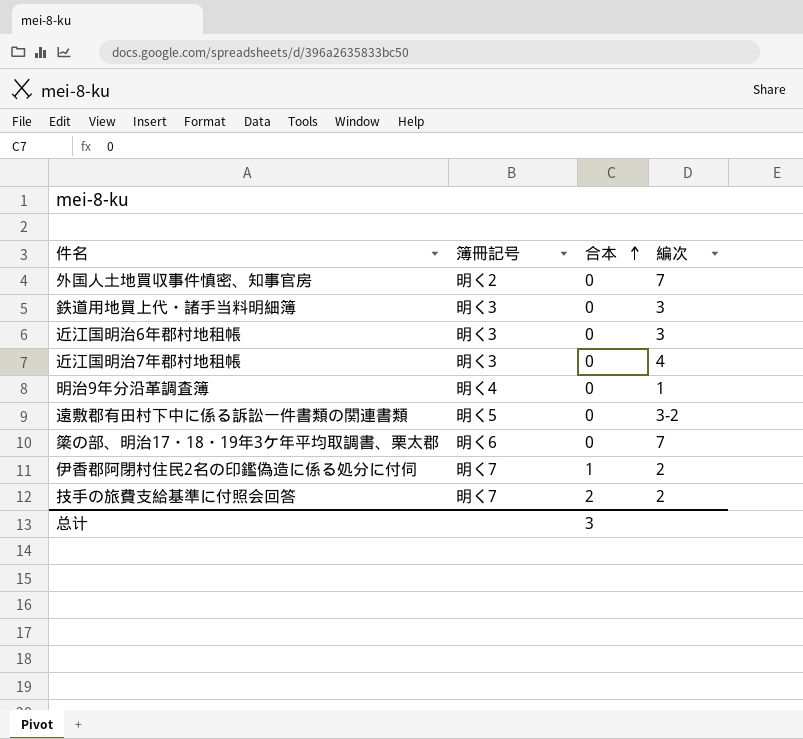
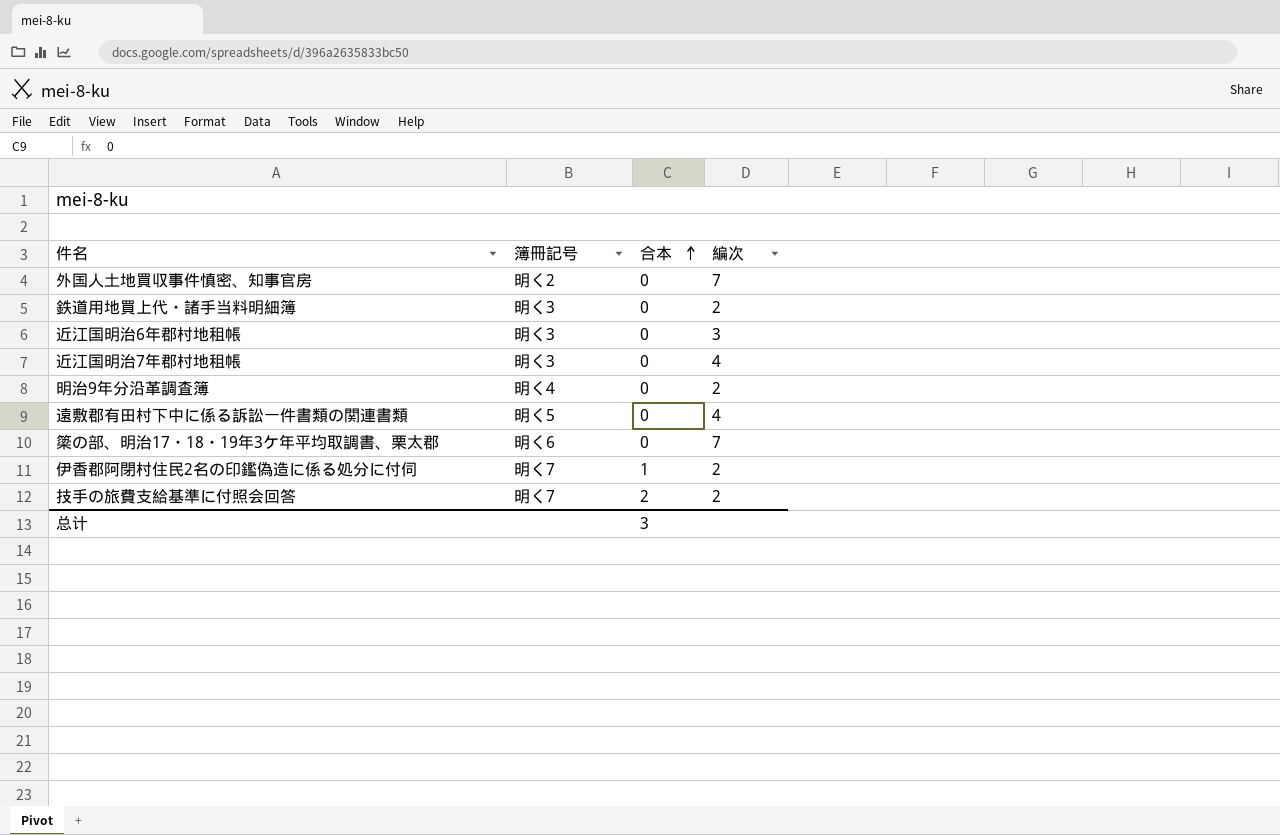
鉄道用地買上代・諸手当料明細簿 | 編次: 3 -> 2
明治9年分沿革調査簿 | 編次: 1 -> 2
遠敷郡有田村下中に係る訴訟一件書類の関連書類 | 編次: 3-2 -> 4

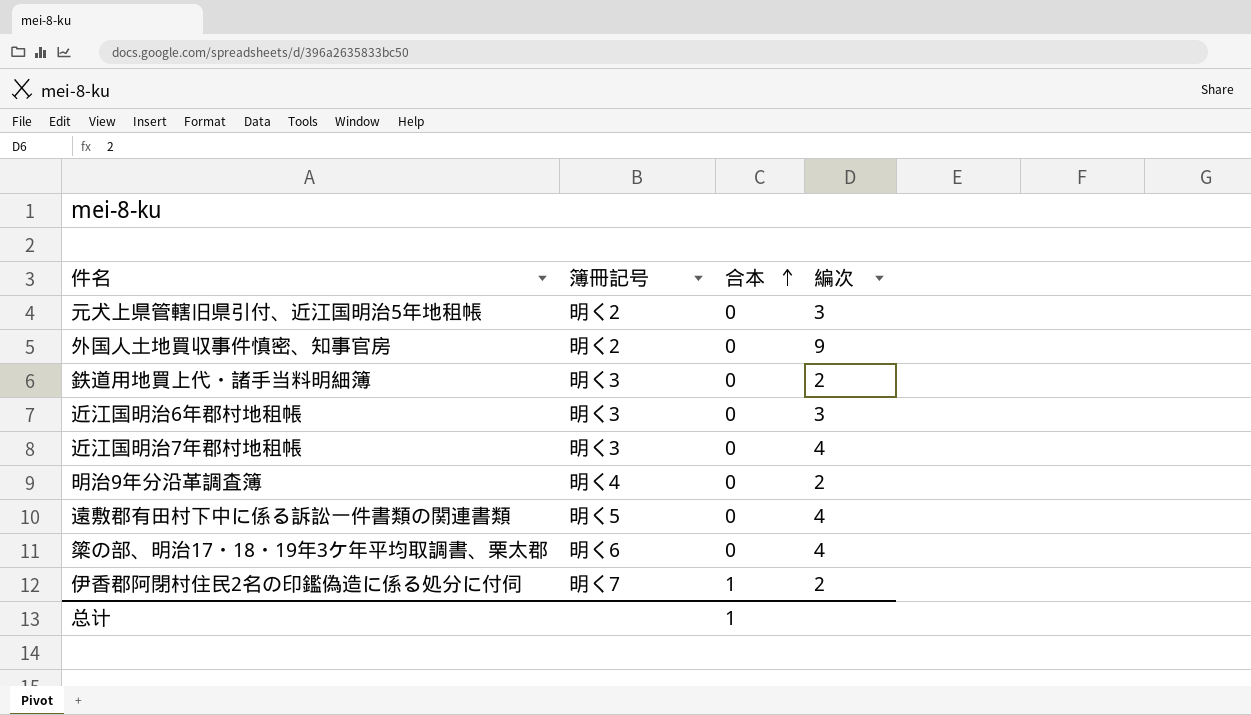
row 技手の旅費支給基準に付照会回答: 明く7 | 2 | 2 -> none
row 元犬上県管轄旧県引付、近江国明治5年地租帳: none -> 明く2 | 0 | 3
外国人土地買収事件慎密、知事官房 | 編次: 7 -> 9
簗の部、明治17・18・19年3ケ年平均取調書、栗太郡 | 編次: 7 -> 4
总计 | 合本: 3 -> 1

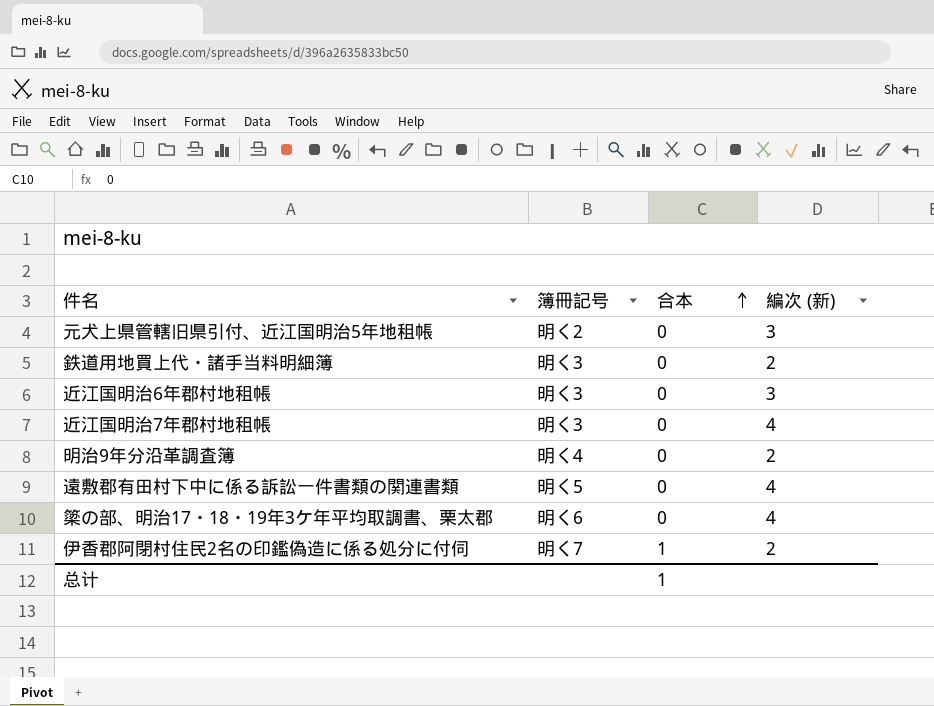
column name: 編次 -> 編次 (新)
row 外国人土地買収事件慎密、知事官房: 明く2 | 0 | 9 -> none

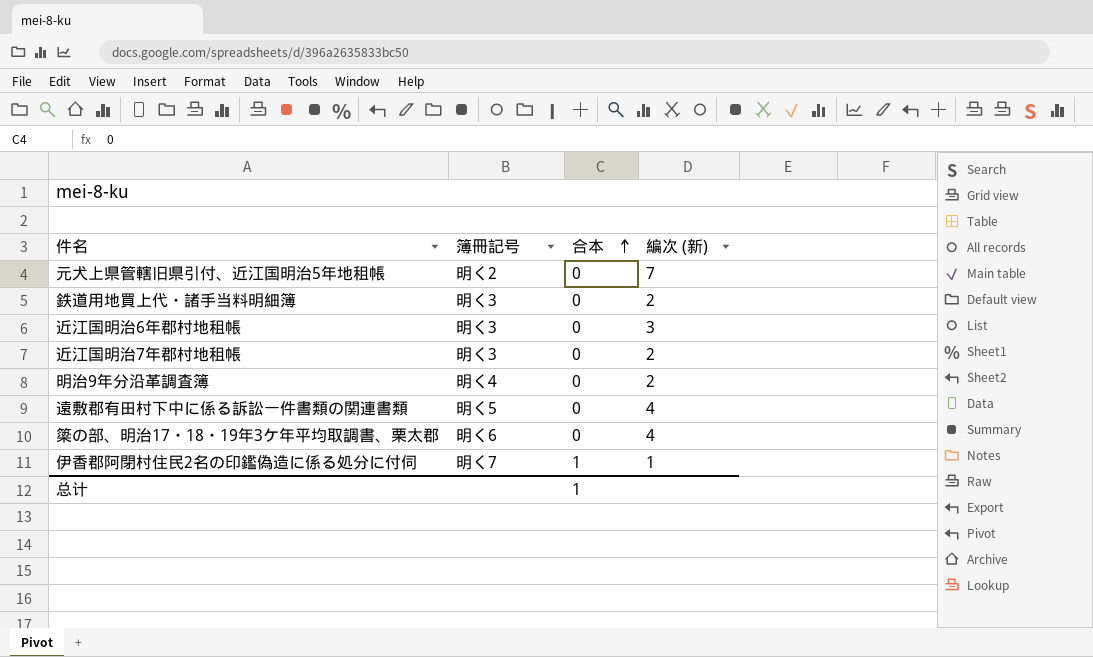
元犬上県管轄旧県引付、近江国明治5年地租帳 | 編次 (新): 3 -> 7
近江国明治7年郡村地租帳 | 編次 (新): 4 -> 2
伊香郡阿閉村住民2名の印鑑偽造に係る処分に付伺 | 編次 (新): 2 -> 1

